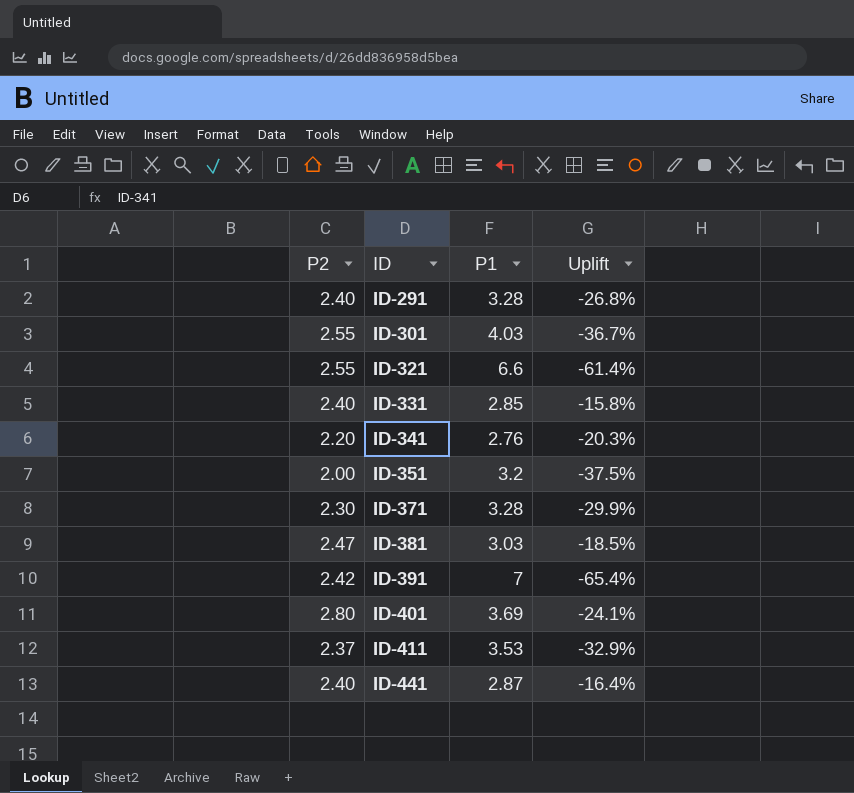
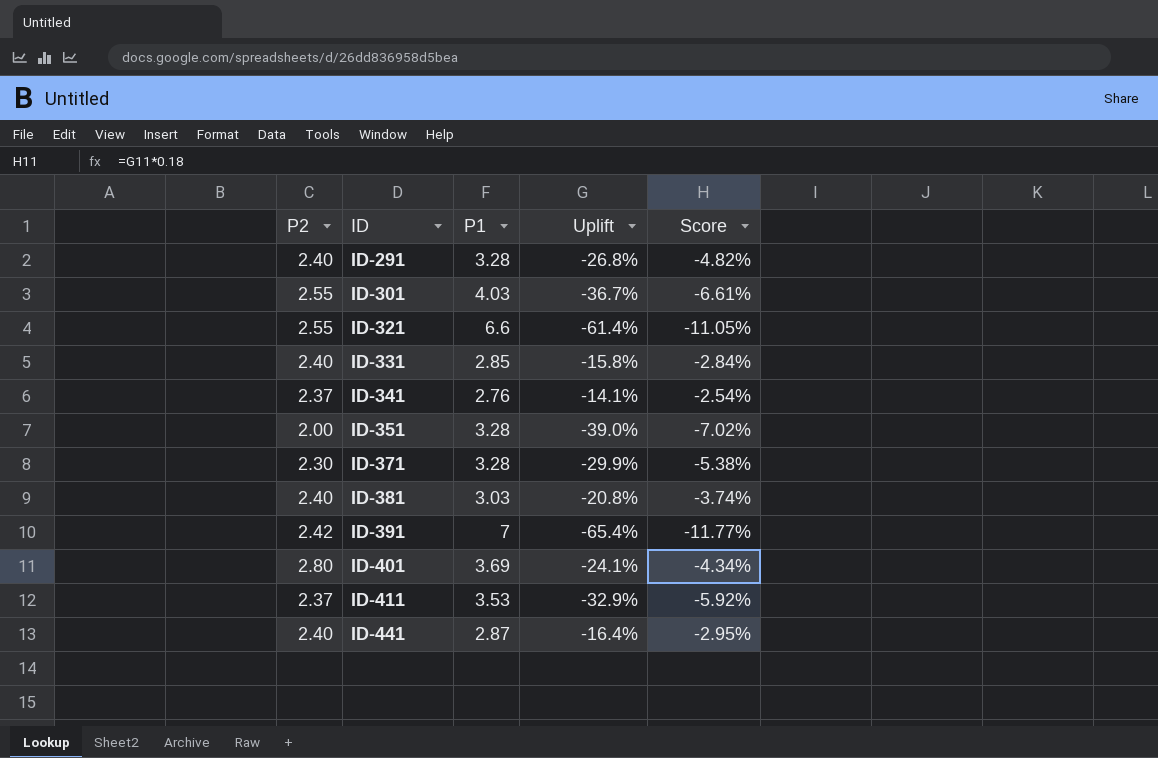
column Score | formula: none -> [Uplift] * 0.18
ID-341 | P2: 2.20 -> 2.37
ID-341 | Uplift: -20.3% -> -14.1%
ID-351 | P1: 3.2 -> 3.28
ID-351 | Uplift: -37.5% -> -39.0%
ID-381 | P2: 2.47 -> 2.40
ID-381 | Uplift: -18.5% -> -20.8%

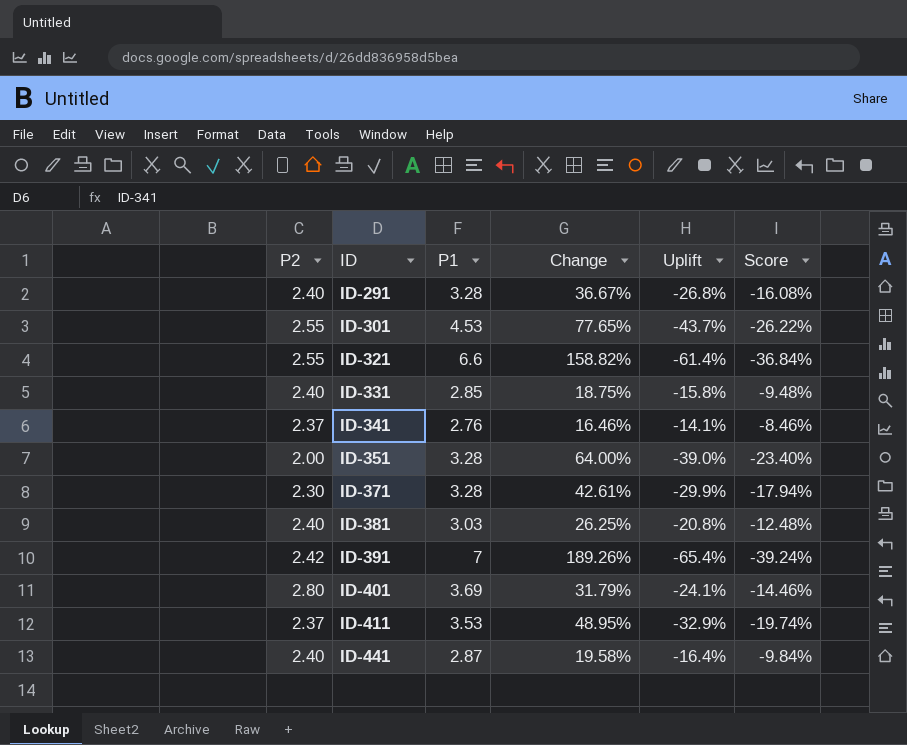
column Change | formula: none -> ([P1] - [P2]) / [P2]
column Score | formula: [Uplift] * 0.18 -> [Uplift] * 0.6
ID-301 | P1: 4.03 -> 4.53
ID-301 | Uplift: -36.7% -> -43.7%

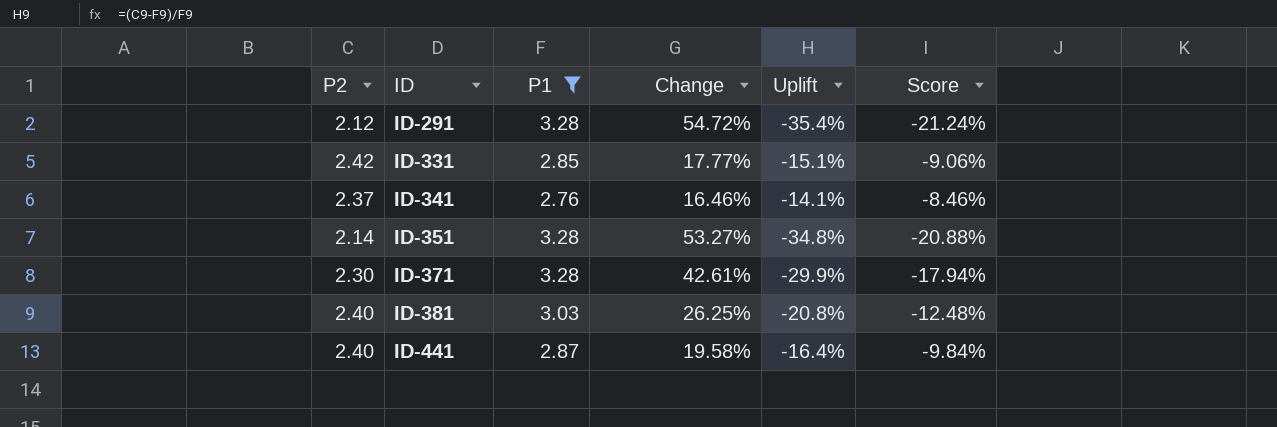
filter: none -> P1 <= 3.28
ID-291 | P2: 2.40 -> 2.12
ID-291 | Change: 36.67% -> 54.72%
ID-291 | Uplift: -26.8% -> -35.4%
ID-291 | Score: -16.08% -> -21.24%
ID-331 | P2: 2.40 -> 2.42
ID-331 | Change: 18.75% -> 17.77%
ID-331 | Uplift: -15.8% -> -15.1%
ID-331 | Score: -9.48% -> -9.06%
ID-351 | P2: 2.00 -> 2.14
ID-351 | Change: 64.00% -> 53.27%
ID-351 | Uplift: -39.0% -> -34.8%
ID-351 | Score: -23.40% -> -20.88%

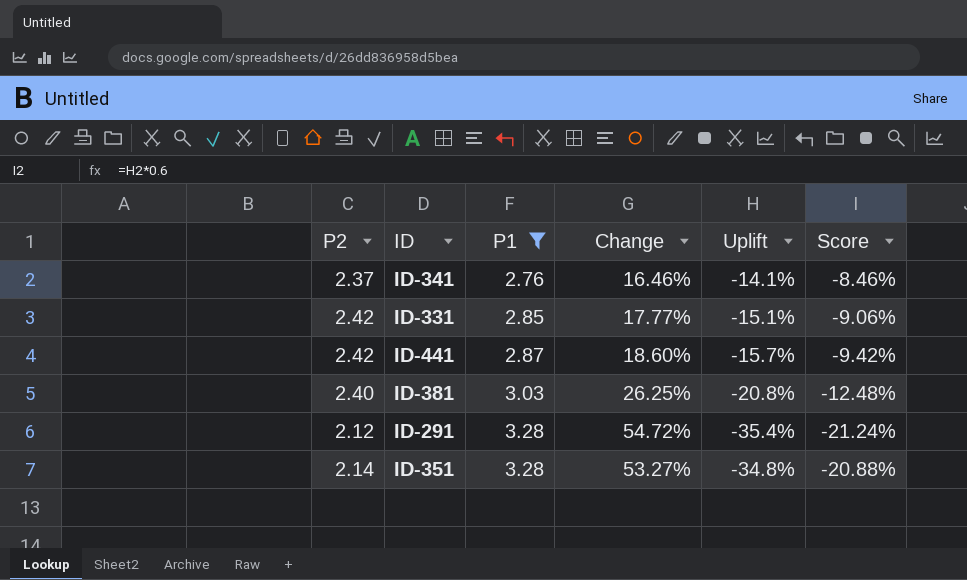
row order: ID ascending -> P1 ascending
row ID-371: 2.30 | 3.28 | 42.61% | -29.9% | -17.94% -> none
ID-441 | P2: 2.40 -> 2.42
ID-441 | Change: 19.58% -> 18.60%
ID-441 | Uplift: -16.4% -> -15.7%
ID-441 | Score: -9.84% -> -9.42%

